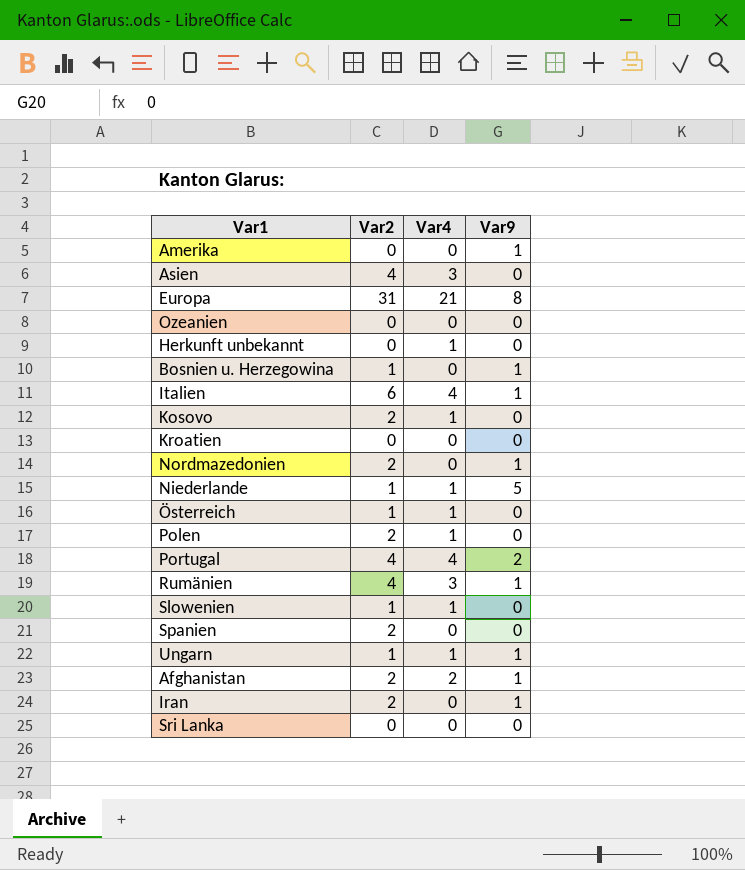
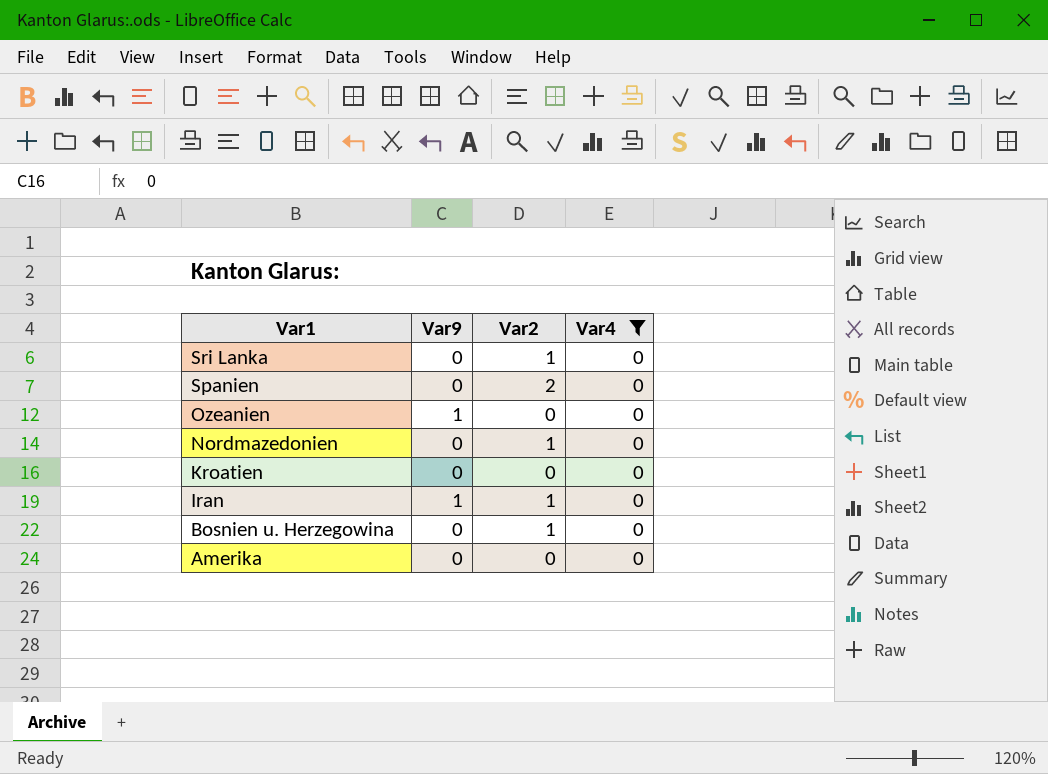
filter: none -> Var4 = 0
row order: none -> Var1 descending
column Var9 | position: 4 -> 2
Sri Lanka | Var2: 0 -> 1
Ozeanien | Var9: 0 -> 1
Nordmazedonien | Var9: 1 -> 0
Nordmazedonien | Var2: 2 -> 1
Iran | Var2: 2 -> 1
Bosnien u. Herzegowina | Var9: 1 -> 0
Amerika | Var9: 1 -> 0

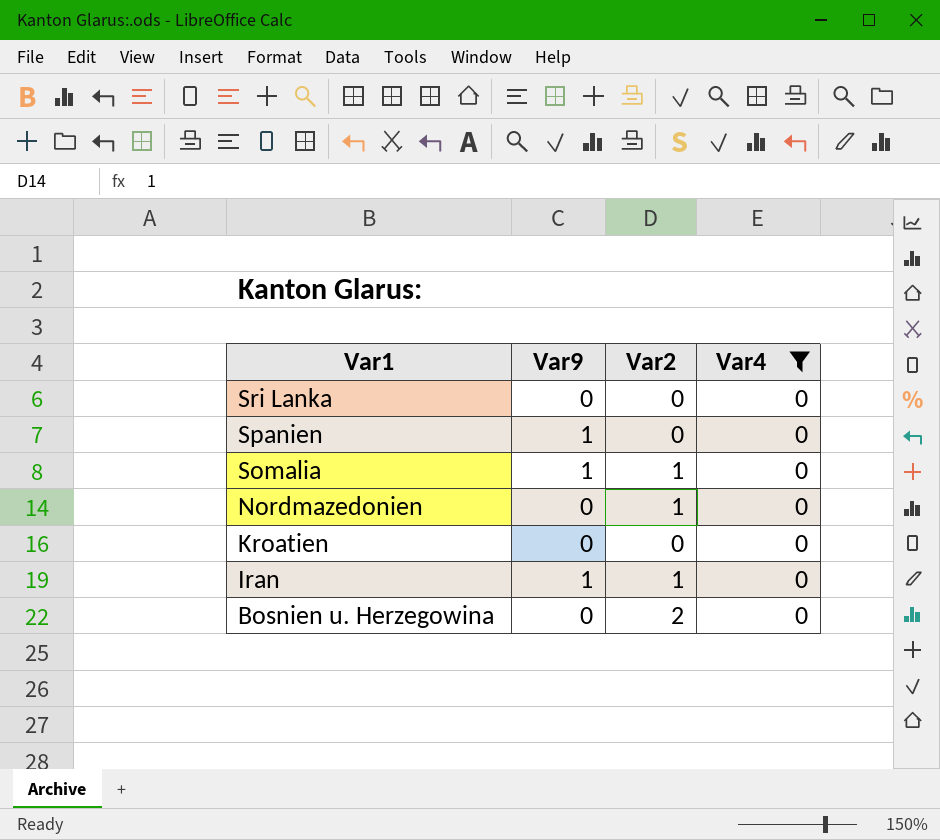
row Ozeanien: 1 | 0 | 0 -> none
row Amerika: 0 | 0 | 0 -> none
Sri Lanka | Var2: 1 -> 0
Spanien | Var9: 0 -> 1
Spanien | Var2: 2 -> 0
row Somalia: none -> 1 | 1 | 0
Bosnien u. Herzegowina | Var2: 1 -> 2

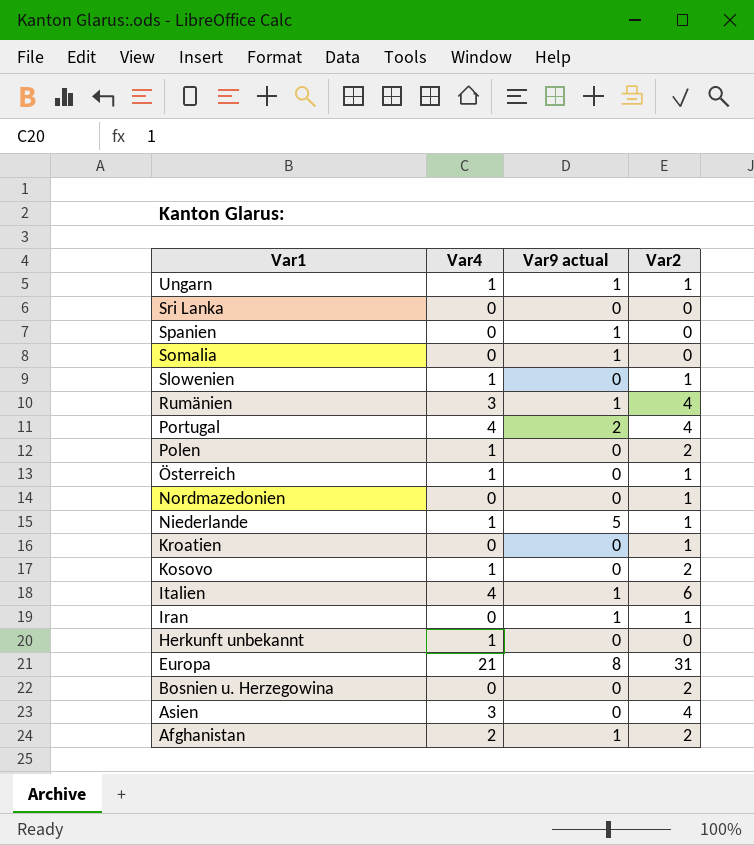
filter: Var4 = 0 -> none
column Var4 | position: 4 -> 2
column name: Var9 -> Var9 actual
Somalia | Var2: 1 -> 0
Kroatien | Var2: 0 -> 1

